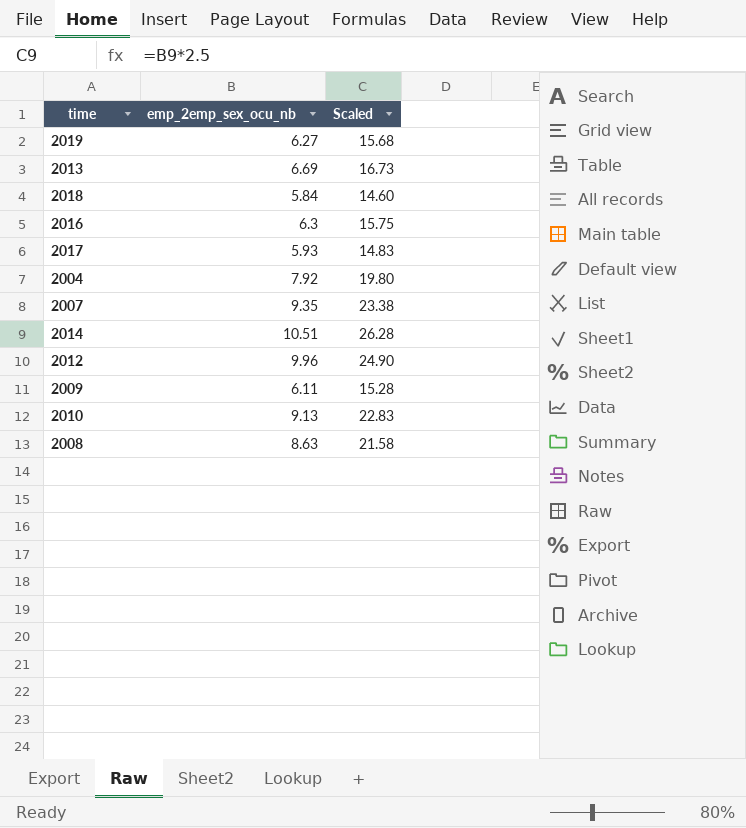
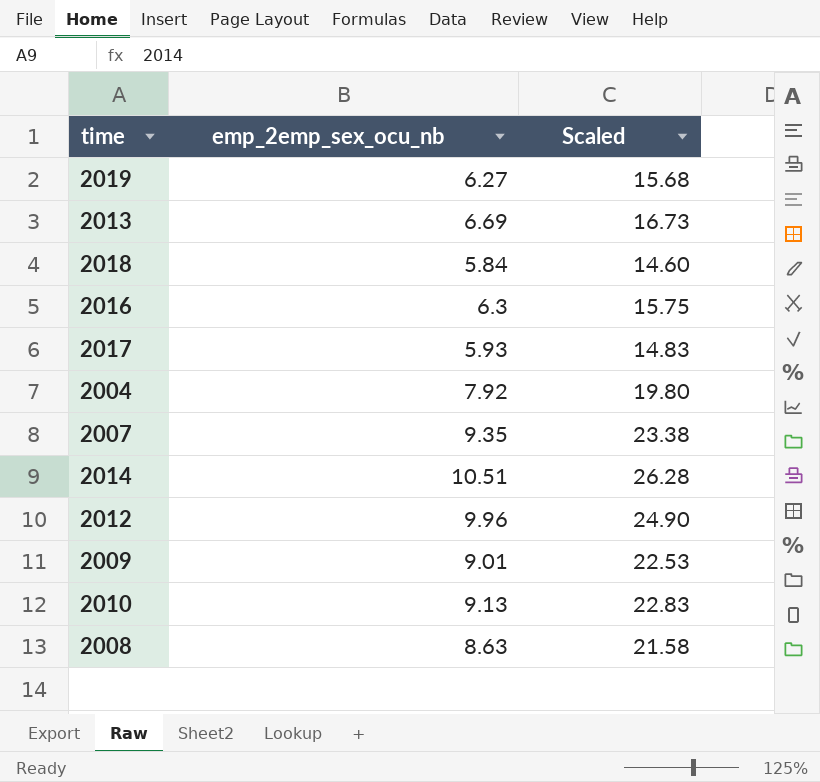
2009 | emp_2emp_sex_ocu_nb: 6.11 -> 9.01
2009 | Scaled: 15.28 -> 22.53

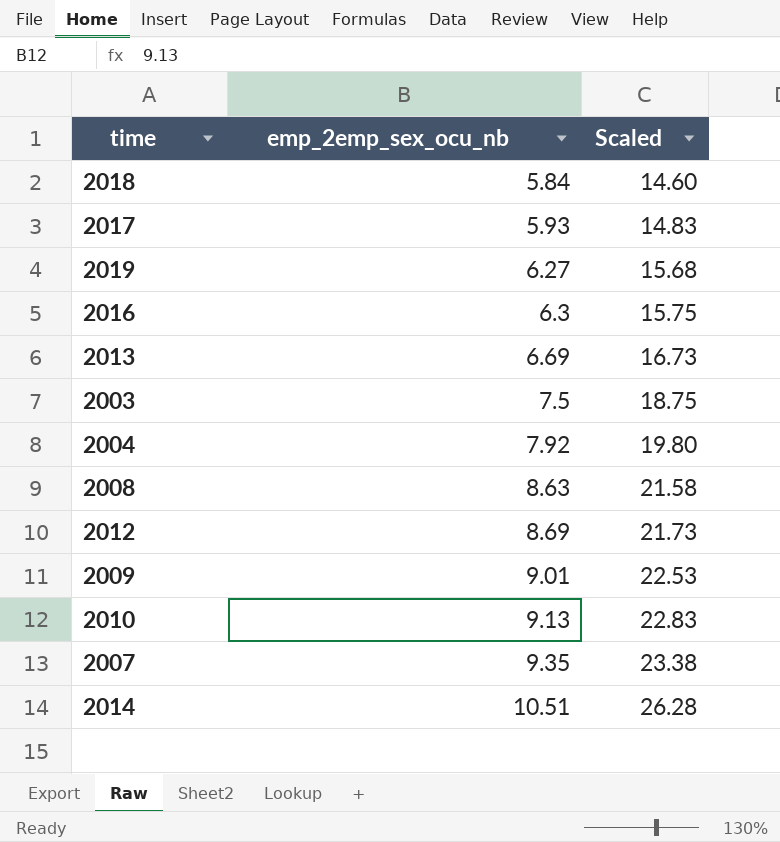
row order: none -> emp_2emp_sex_ocu_nb ascending
row 2003: none -> 7.5 | 18.75
2012 | emp_2emp_sex_ocu_nb: 9.96 -> 8.69
2012 | Scaled: 24.90 -> 21.73

